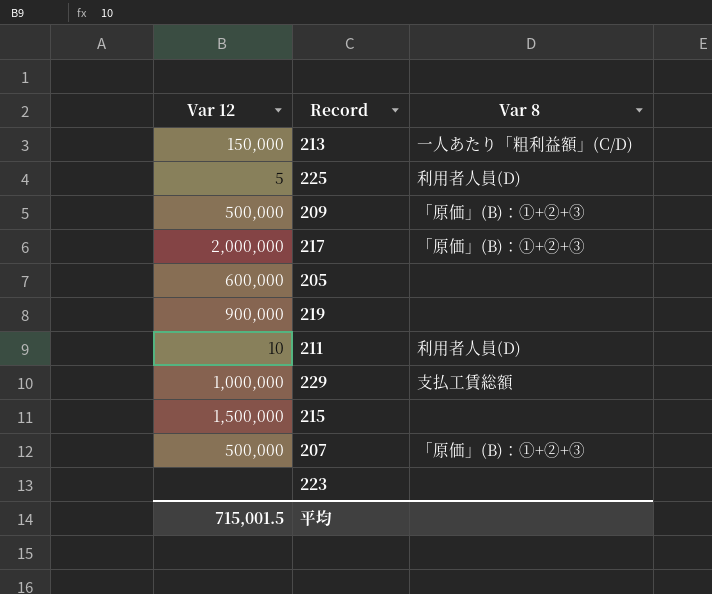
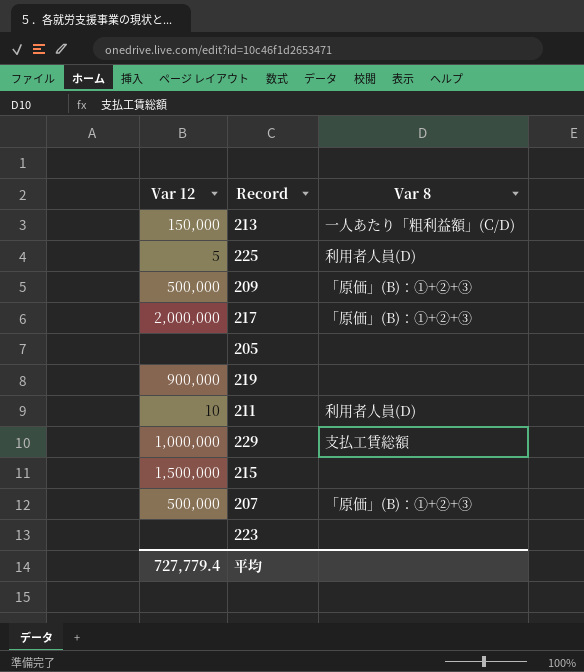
205 | Var 12: 600,000 -> none
平均 | Var 12: 715,001.5 -> 727,779.4

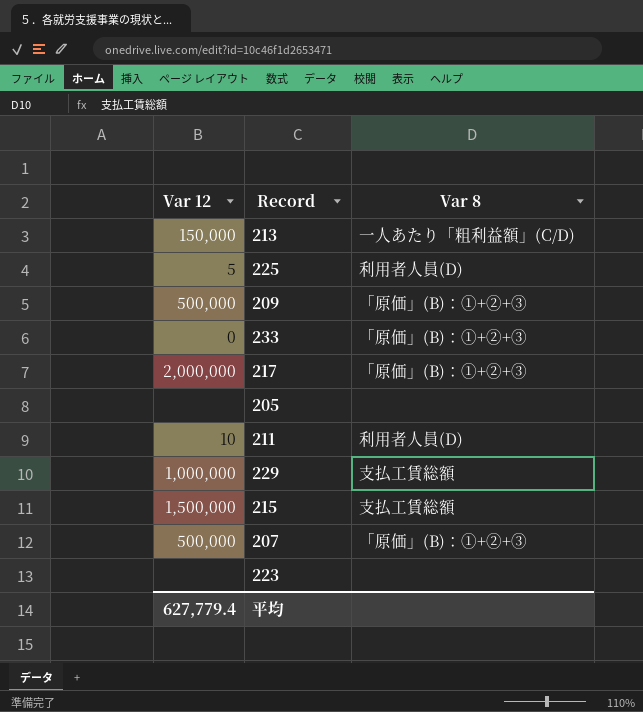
row 219: 900,000 | none -> none
row 233: none -> 0 | 「原価」(B)：①+②+③
215 | Var 8: none -> 支払工賃総額
平均 | Var 12: 727,779.4 -> 627,779.4

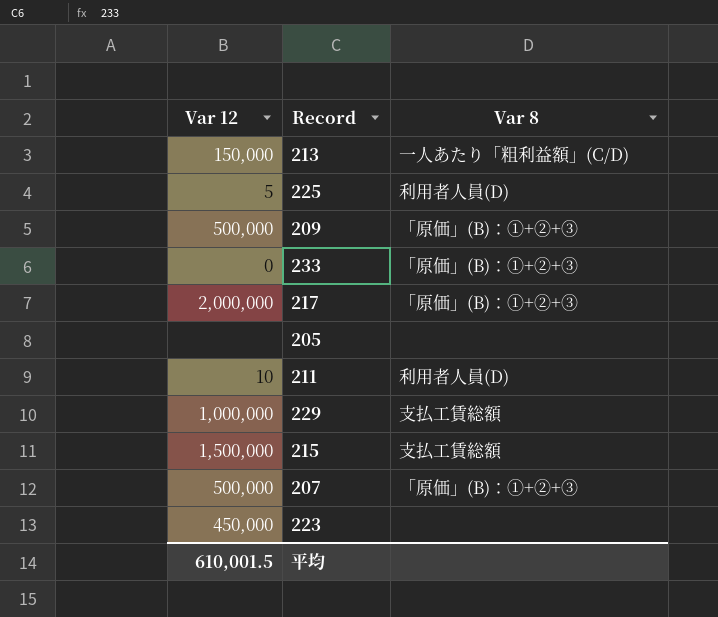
223 | Var 12: none -> 450,000
平均 | Var 12: 627,779.4 -> 610,001.5

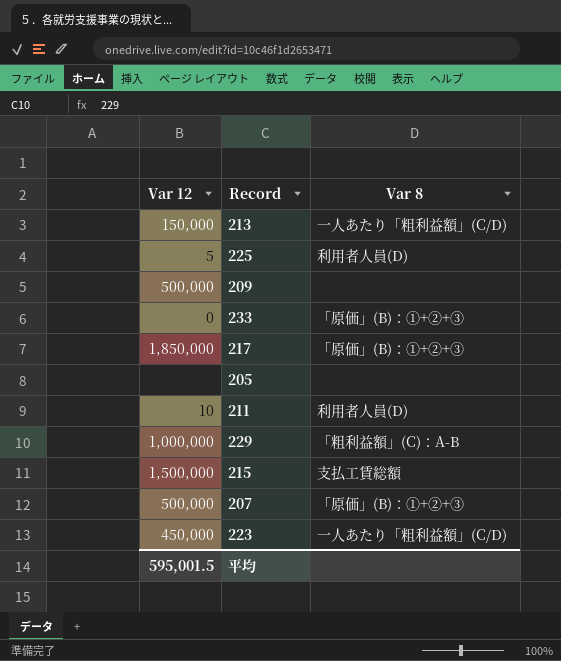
209 | Var 8: 「原価」(B)：①+②+③ -> none
217 | Var 12: 2,000,000 -> 1,850,000
229 | Var 8: 支払工賃総額 -> 「粗利益額」(C)：A-B
223 | Var 8: none -> 一人あたり「粗利益額」(C/D)
平均 | Var 12: 610,001.5 -> 595,001.5

